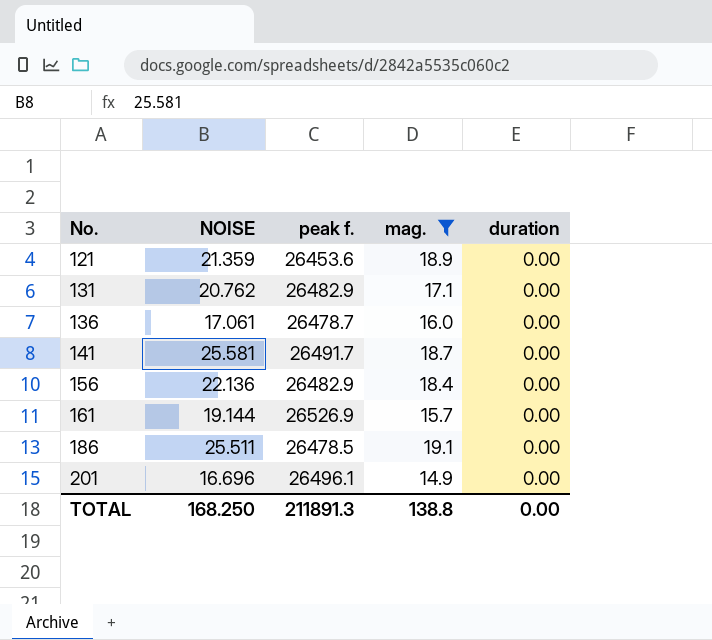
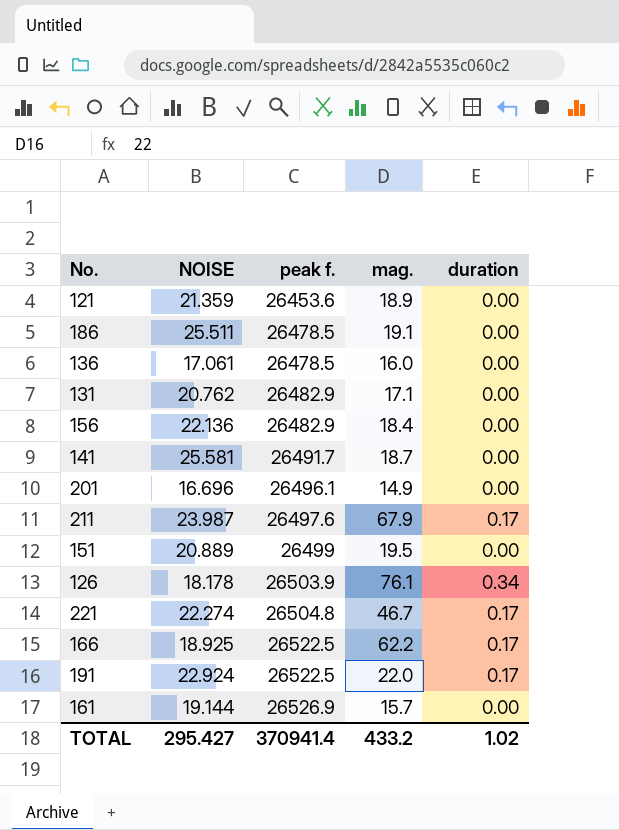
filter: mag. <= 19.1 -> none
row order: No. ascending -> peak f. ascending
136 | peak f.: 26478.7 -> 26478.5
TOTAL | NOISE: 168.250 -> 295.427
TOTAL | peak f.: 211891.3 -> 370941.4
TOTAL | mag.: 138.8 -> 433.2
TOTAL | duration: 0.00 -> 1.02

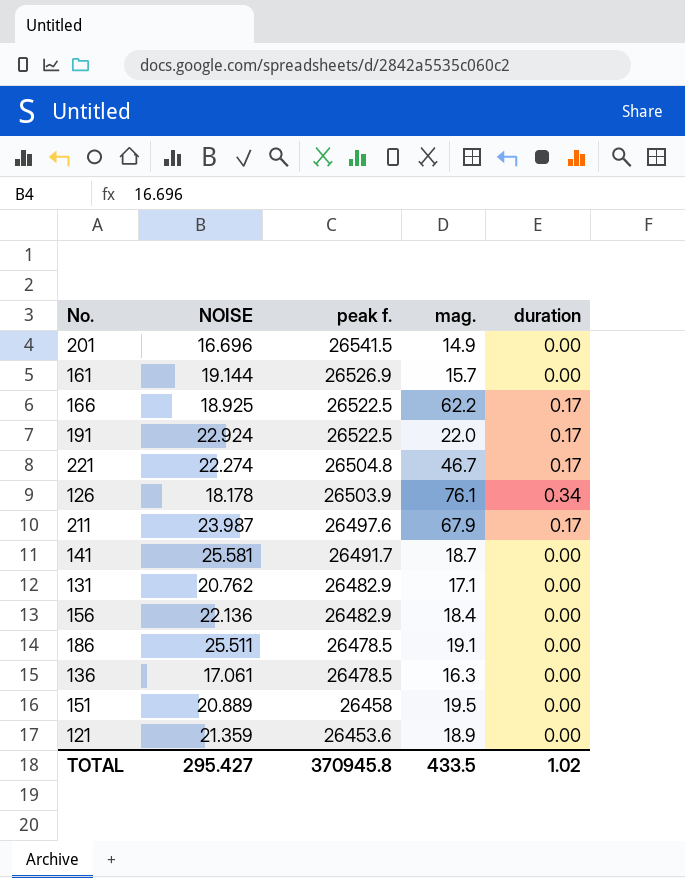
row order: peak f. ascending -> peak f. descending
201 | peak f.: 26496.1 -> 26541.5
136 | mag.: 16.0 -> 16.3
151 | peak f.: 26499 -> 26458
TOTAL | peak f.: 370941.4 -> 370945.8
TOTAL | mag.: 433.2 -> 433.5

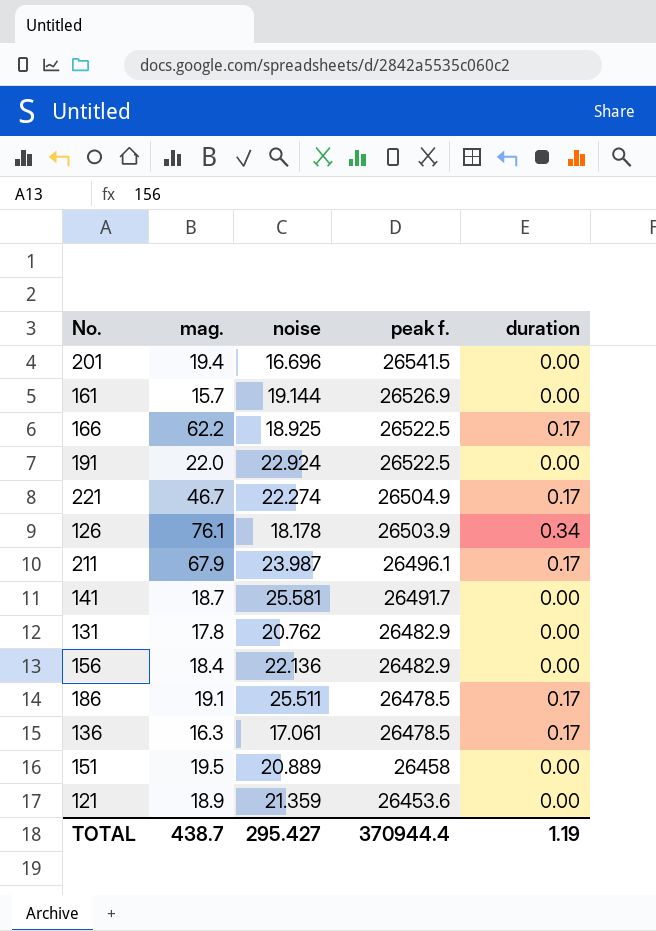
column mag. | position: 4 -> 2
column name: NOISE -> noise
201 | mag.: 14.9 -> 19.4
191 | duration: 0.17 -> 0.00
221 | peak f.: 26504.8 -> 26504.9
211 | peak f.: 26497.6 -> 26496.1
131 | mag.: 17.1 -> 17.8
186 | duration: 0.00 -> 0.17
136 | duration: 0.00 -> 0.17
TOTAL | mag.: 433.5 -> 438.7
TOTAL | peak f.: 370945.8 -> 370944.4
TOTAL | duration: 1.02 -> 1.19

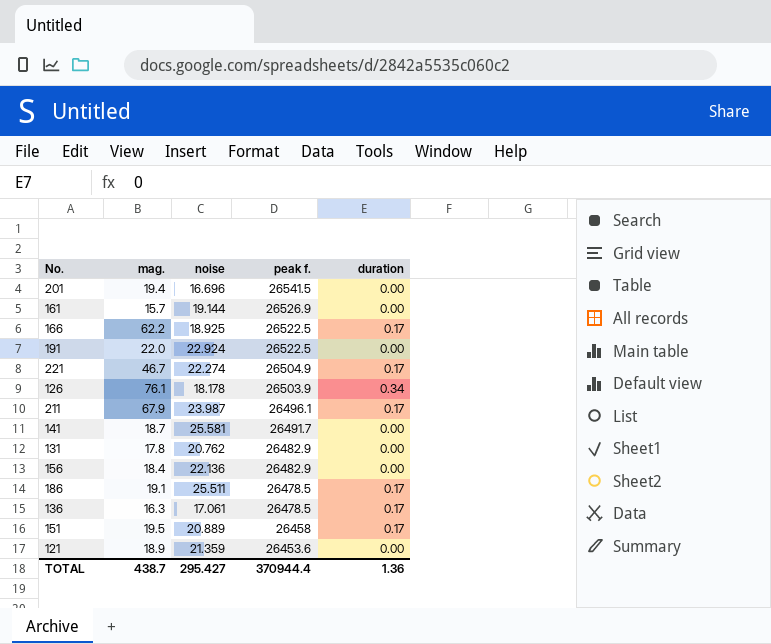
151 | duration: 0.00 -> 0.17
TOTAL | duration: 1.19 -> 1.36

